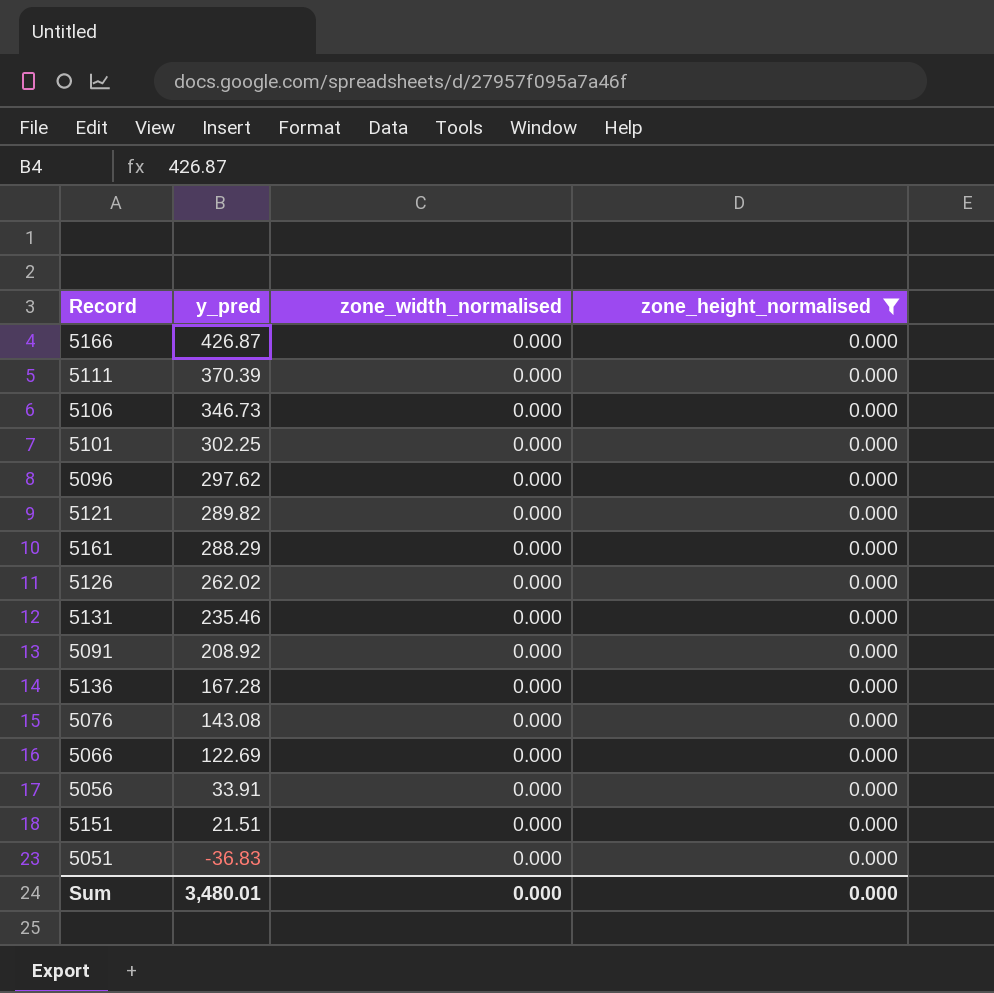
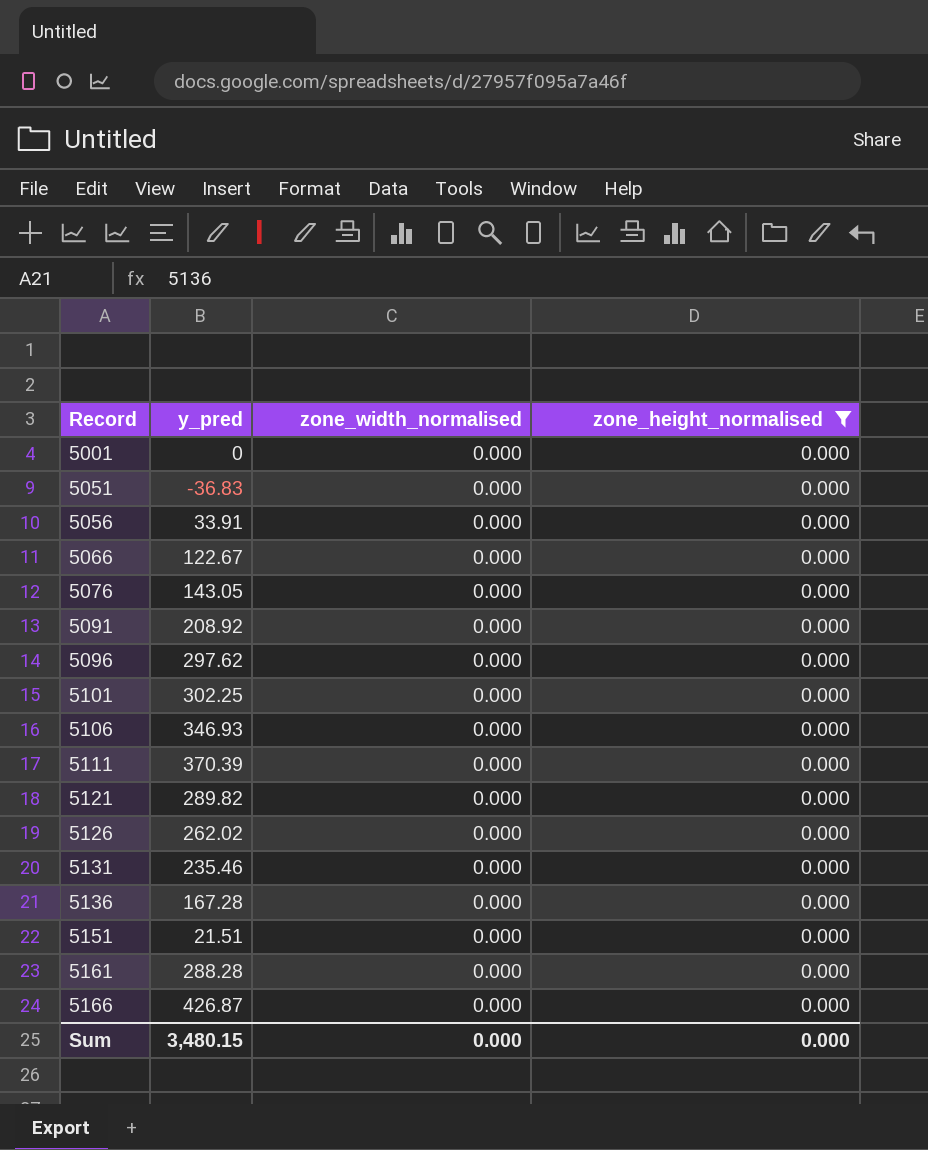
row order: y_pred descending -> Record ascending
row 5001: none -> 0 | 0.000 | 0.000
5066 | y_pred: 122.69 -> 122.67
5076 | y_pred: 143.08 -> 143.05
5106 | y_pred: 346.73 -> 346.93
5161 | y_pred: 288.29 -> 288.28
Sum | y_pred: 3,480.01 -> 3,480.15

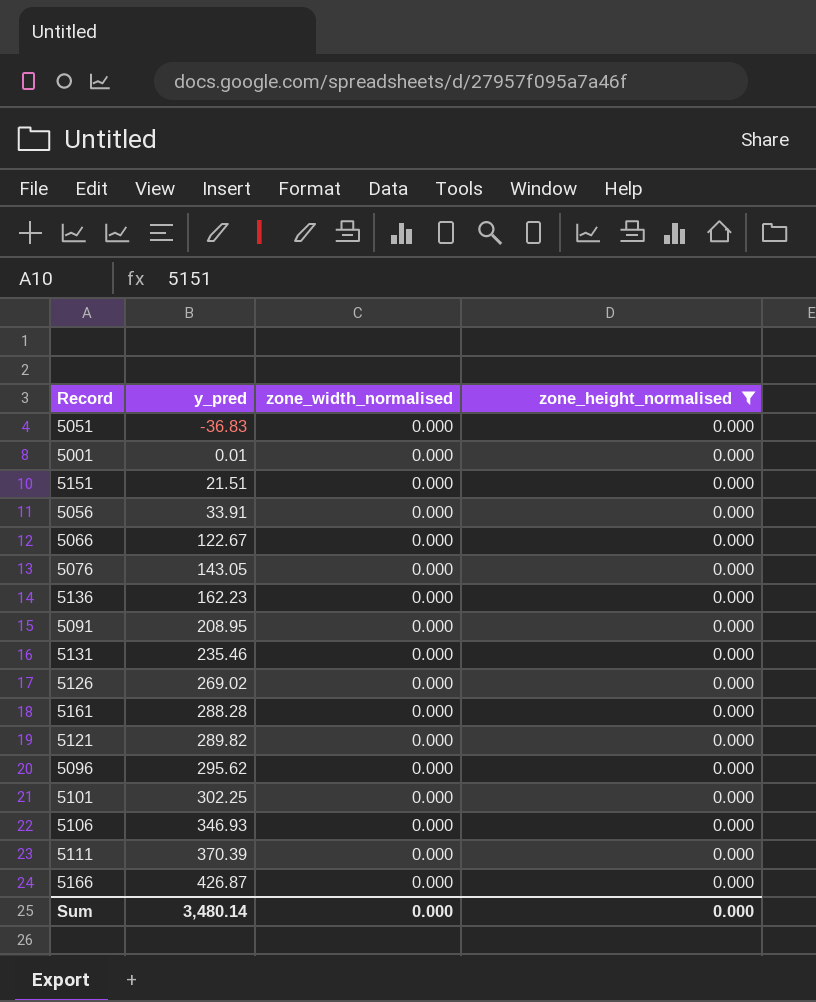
row order: Record ascending -> y_pred ascending
5001 | y_pred: 0 -> 0.01
5136 | y_pred: 167.28 -> 162.23
5091 | y_pred: 208.92 -> 208.95
5126 | y_pred: 262.02 -> 269.02
5096 | y_pred: 297.62 -> 295.62
Sum | y_pred: 3,480.15 -> 3,480.14

